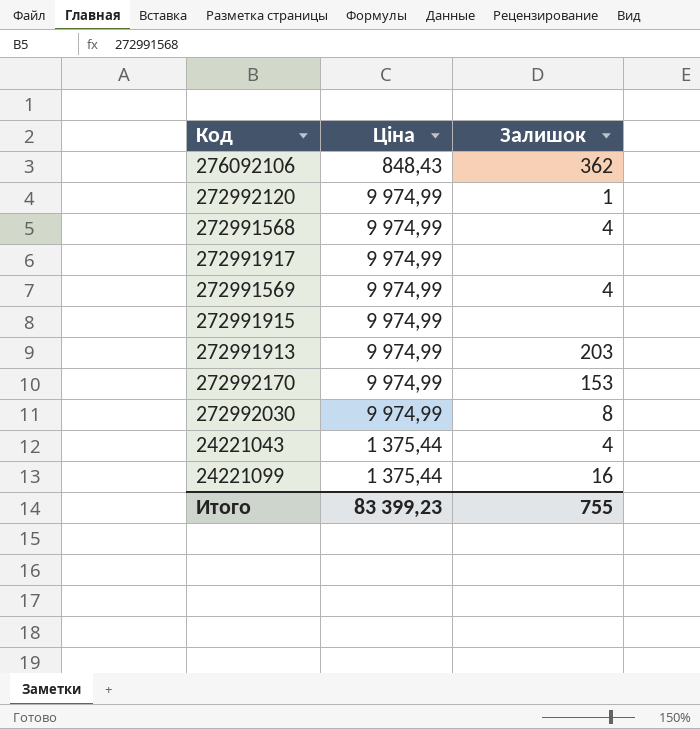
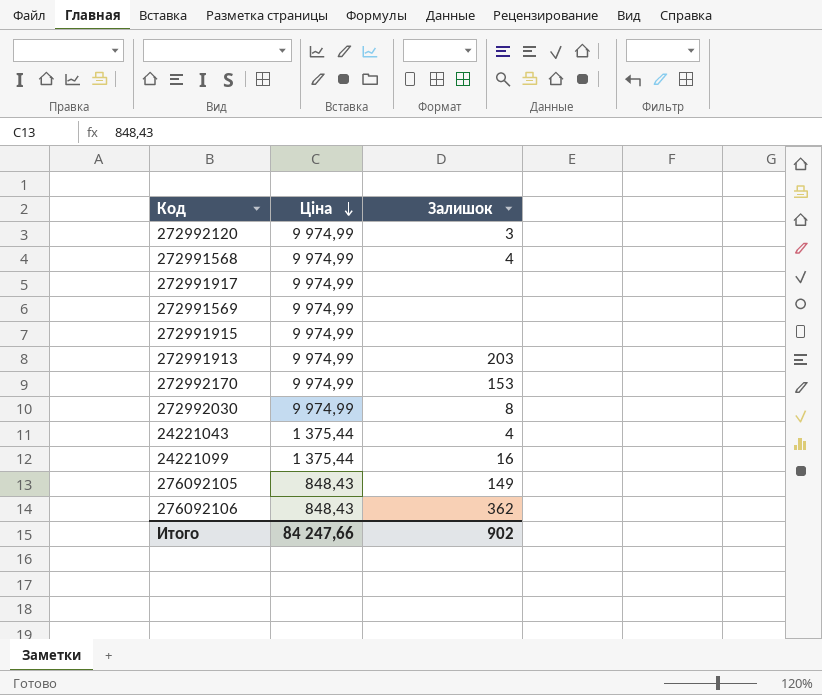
row order: none -> Ціна descending
272992120 | Залишок: 1 -> 3
272991569 | Залишок: 4 -> none
row 276092105: none -> 848,43 | 149
Итого | Ціна: 83 399,23 -> 84 247,66
Итого | Залишок: 755 -> 902

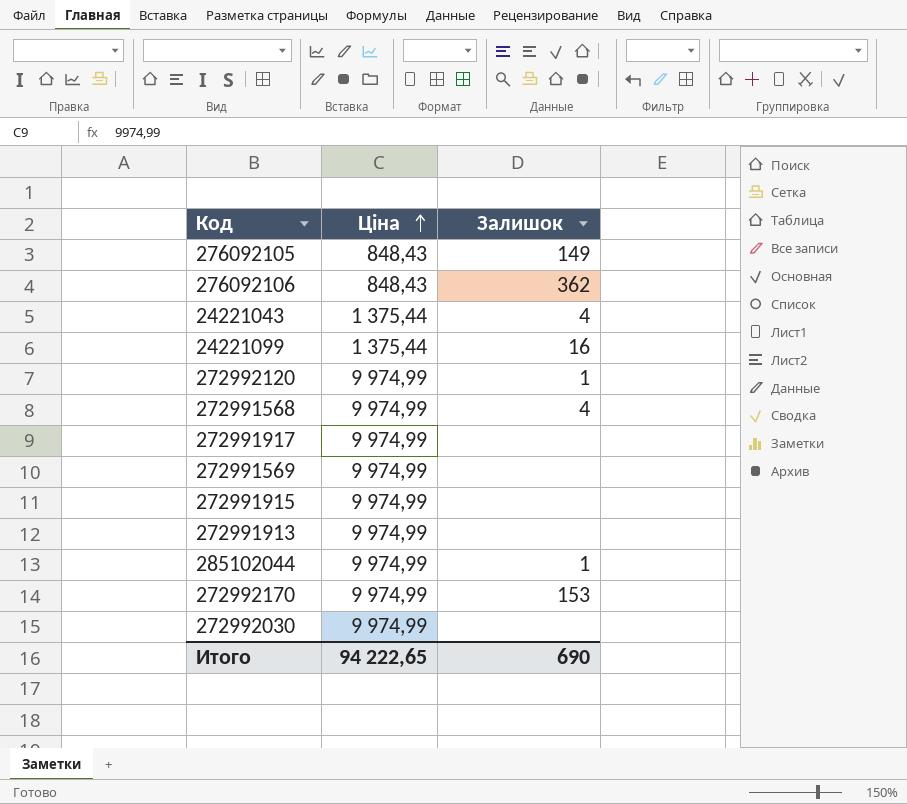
row order: Ціна descending -> Ціна ascending
272992120 | Залишок: 3 -> 1
272991913 | Залишок: 203 -> none
row 285102044: none -> 9 974,99 | 1
272992030 | Залишок: 8 -> none
Итого | Ціна: 84 247,66 -> 94 222,65
Итого | Залишок: 902 -> 690

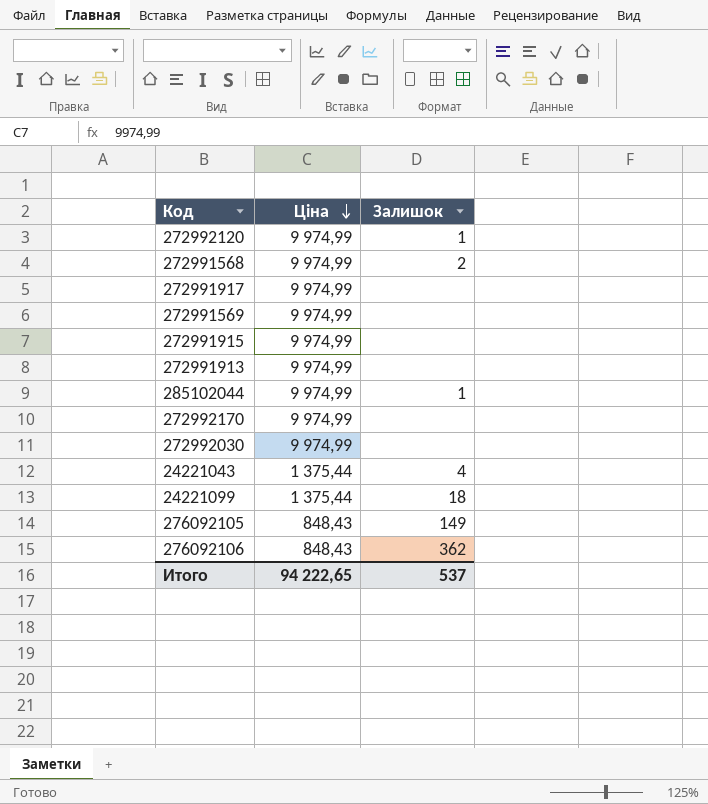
row order: Ціна ascending -> Ціна descending
272991568 | Залишок: 4 -> 2
272992170 | Залишок: 153 -> none
24221099 | Залишок: 16 -> 18
Итого | Залишок: 690 -> 537

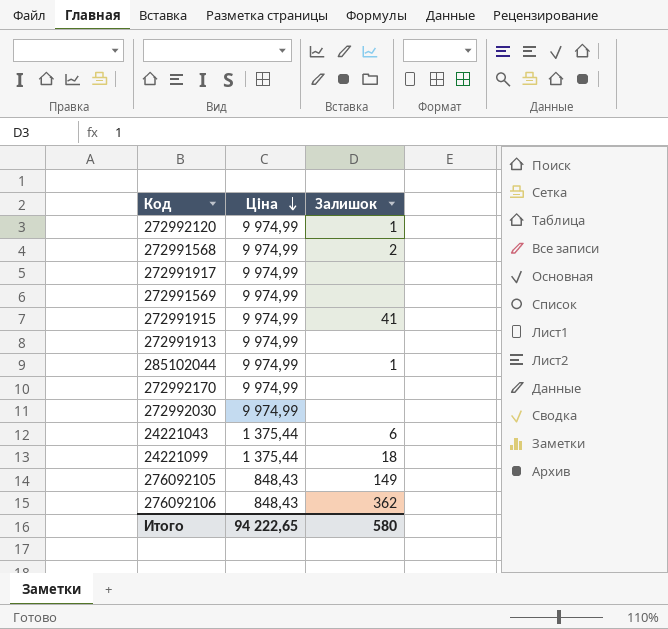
272991915 | Залишок: none -> 41
24221043 | Залишок: 4 -> 6
Итого | Залишок: 537 -> 580

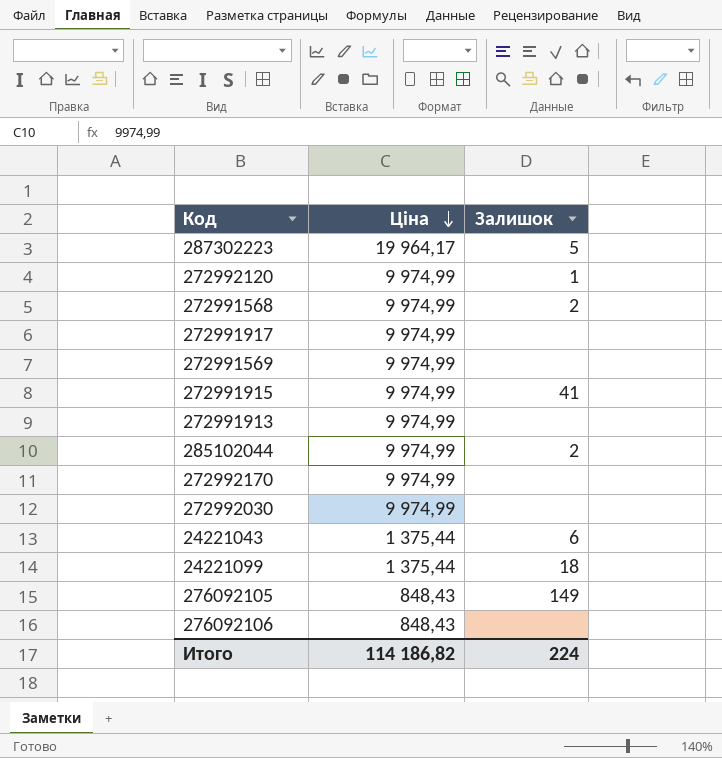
row 287302223: none -> 19 964,17 | 5
285102044 | Залишок: 1 -> 2
276092106 | Залишок: 362 -> none
Итого | Ціна: 94 222,65 -> 114 186,82
Итого | Залишок: 580 -> 224

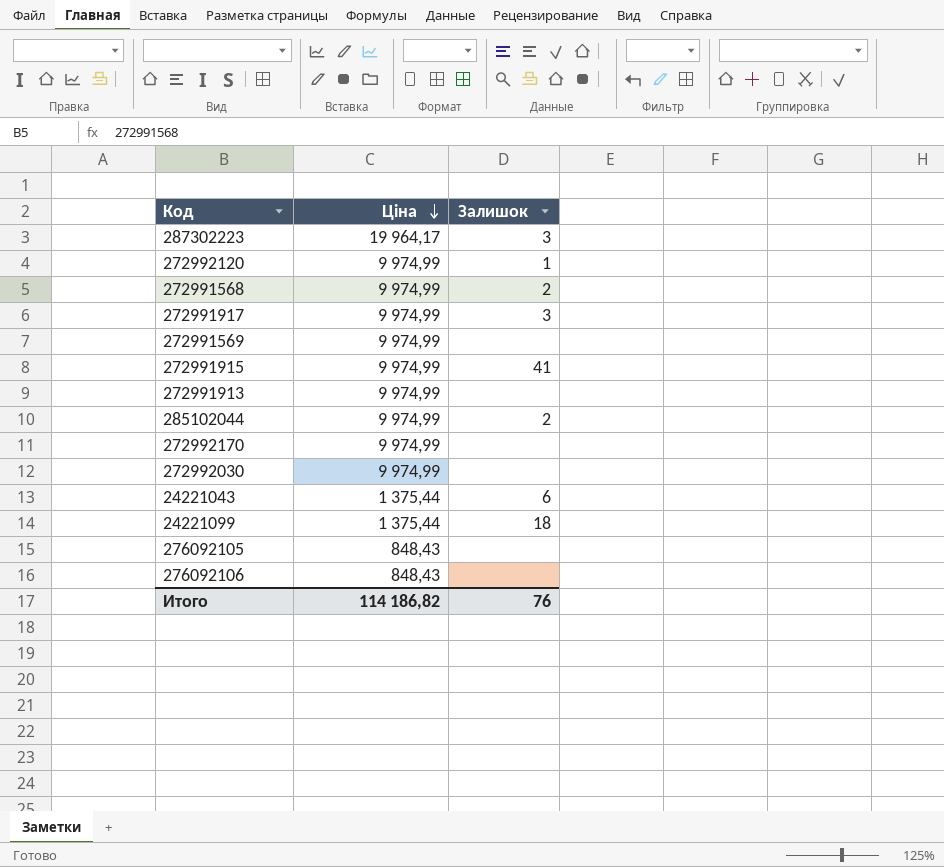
287302223 | Залишок: 5 -> 3
272991917 | Залишок: none -> 3
276092105 | Залишок: 149 -> none
Итого | Залишок: 224 -> 76

